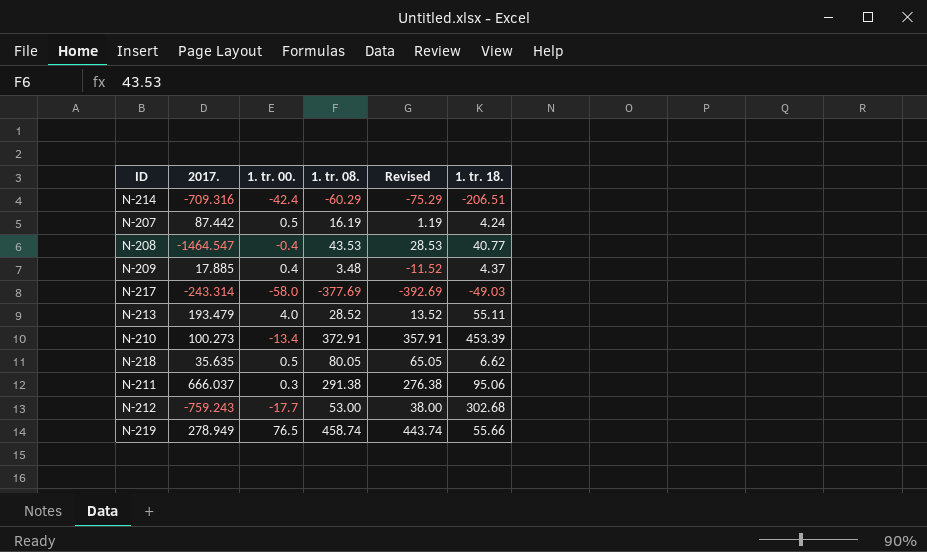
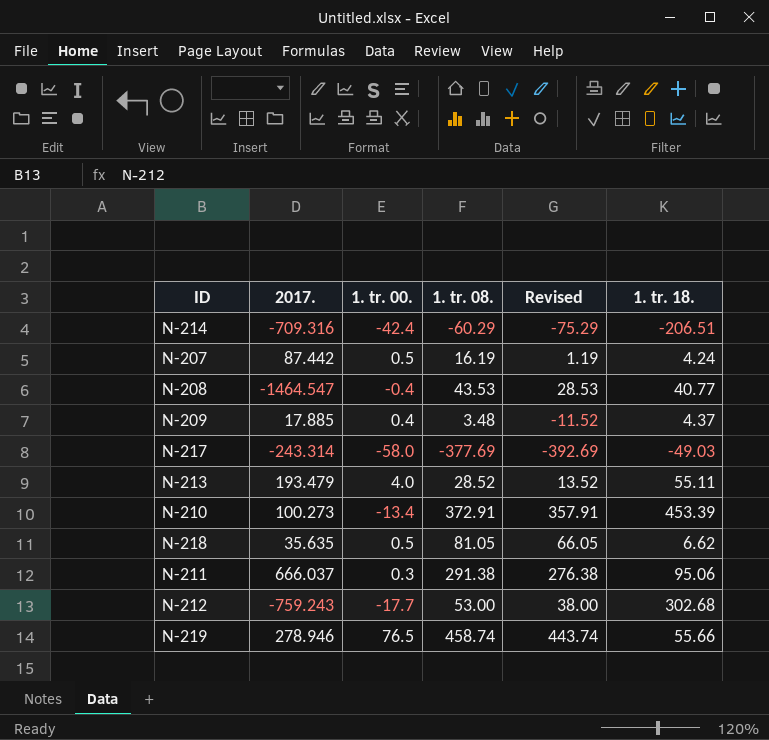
N-218 | 1. tr. 08.: 80.05 -> 81.05
N-218 | Revised: 65.05 -> 66.05
N-219 | 2017.: 278.949 -> 278.946

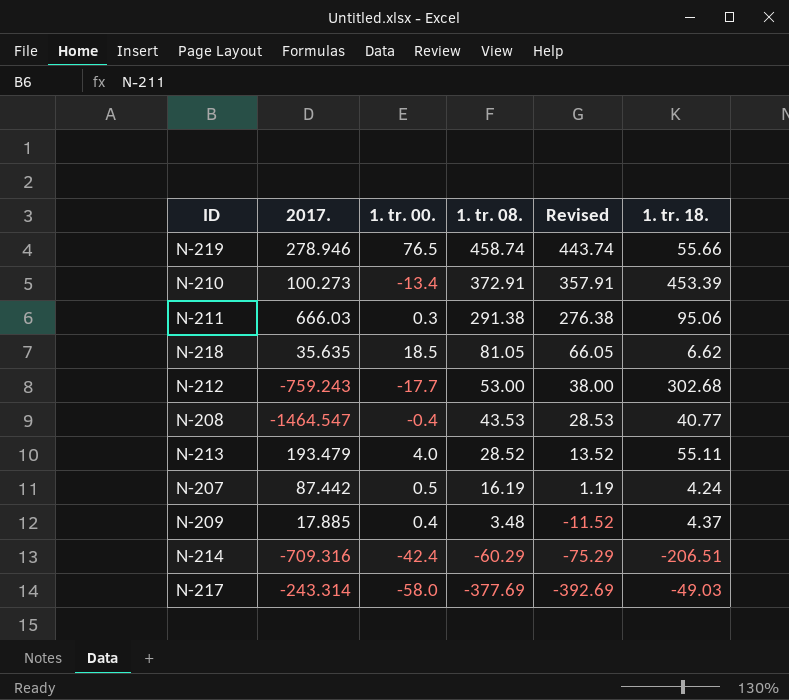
row order: none -> 1. tr. 08. descending
N-211 | 2017.: 666.037 -> 666.03
N-218 | 1. tr. 00.: 0.5 -> 18.5

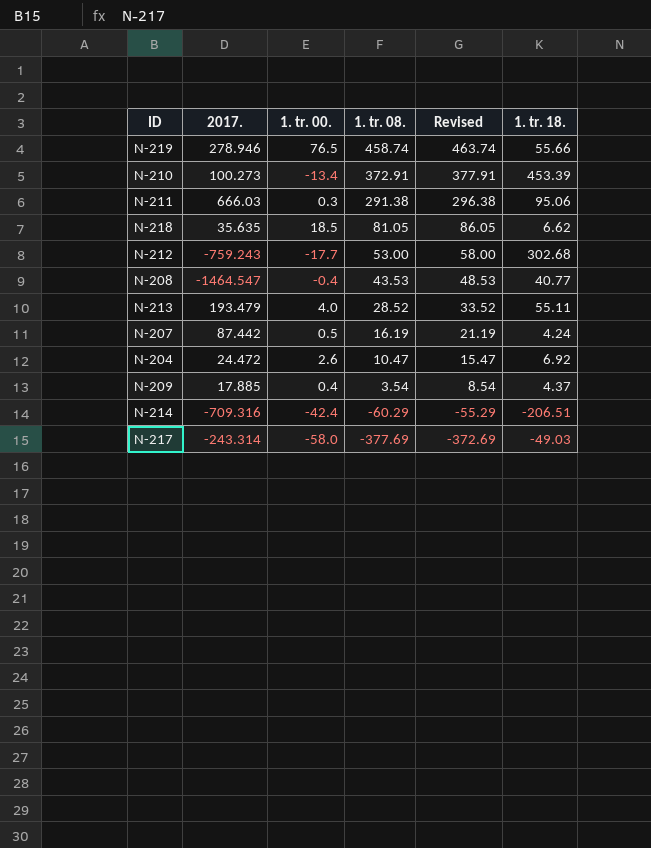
column Revised | formula: [1. tr. 08.] - 15 -> [1. tr. 08.] + 5
row N-204: none -> 24.472 | 2.6 | 10.47 | 15.47 | 6.92
N-209 | 1. tr. 08.: 3.48 -> 3.54

